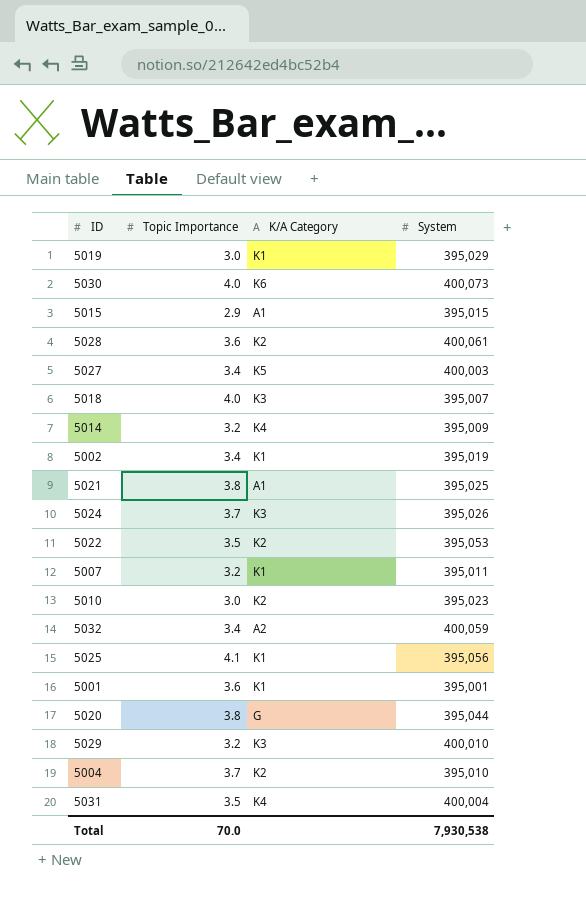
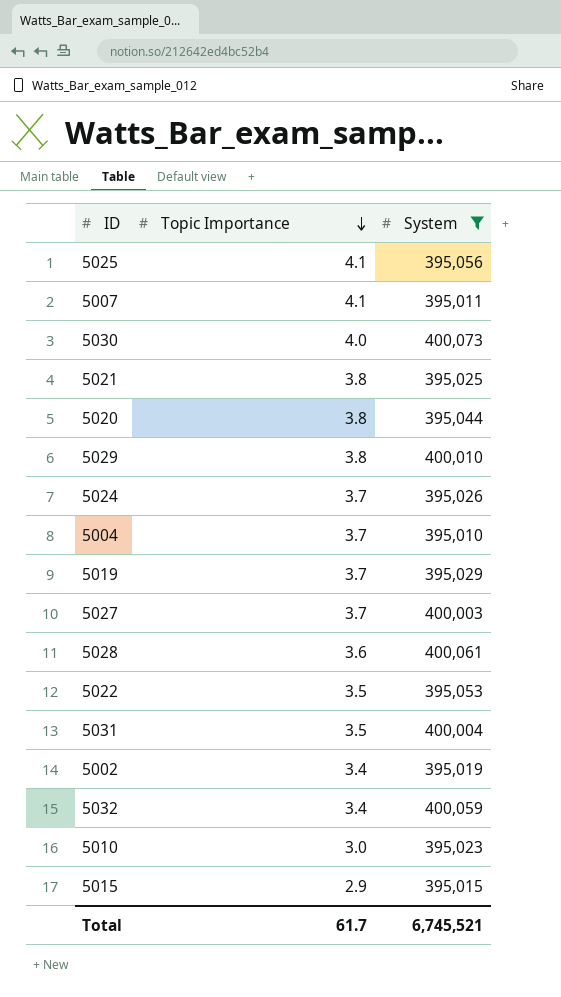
filter: none -> System >= 395,010
row order: none -> Topic Importance descending
column K/A Category | position: 3 -> none
5007 | Topic Importance: 3.2 -> 4.1
5029 | Topic Importance: 3.2 -> 3.8
5019 | Topic Importance: 3.0 -> 3.7
5027 | Topic Importance: 3.4 -> 3.7
Total | Topic Importance: 70.0 -> 61.7
Total | System: 7,930,538 -> 6,745,521

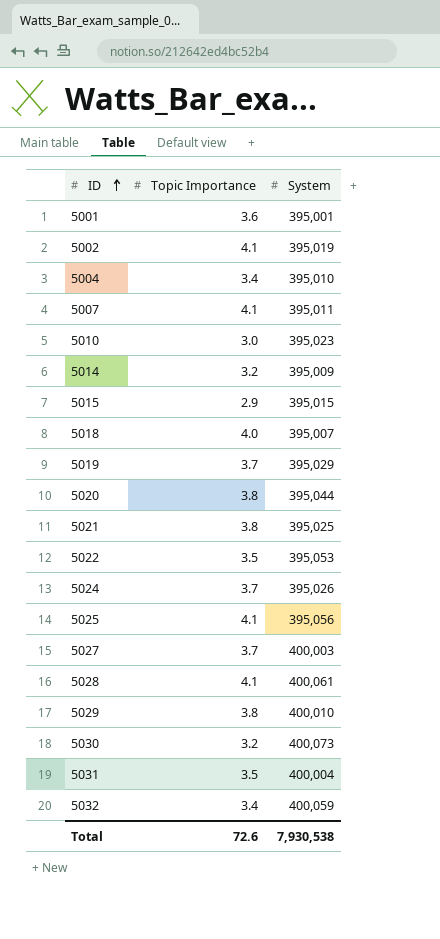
filter: System >= 395,010 -> none
row order: Topic Importance descending -> ID ascending
5002 | Topic Importance: 3.4 -> 4.1
5004 | Topic Importance: 3.7 -> 3.4
5028 | Topic Importance: 3.6 -> 4.1
5030 | Topic Importance: 4.0 -> 3.2
Total | Topic Importance: 61.7 -> 72.6
Total | System: 6,745,521 -> 7,930,538

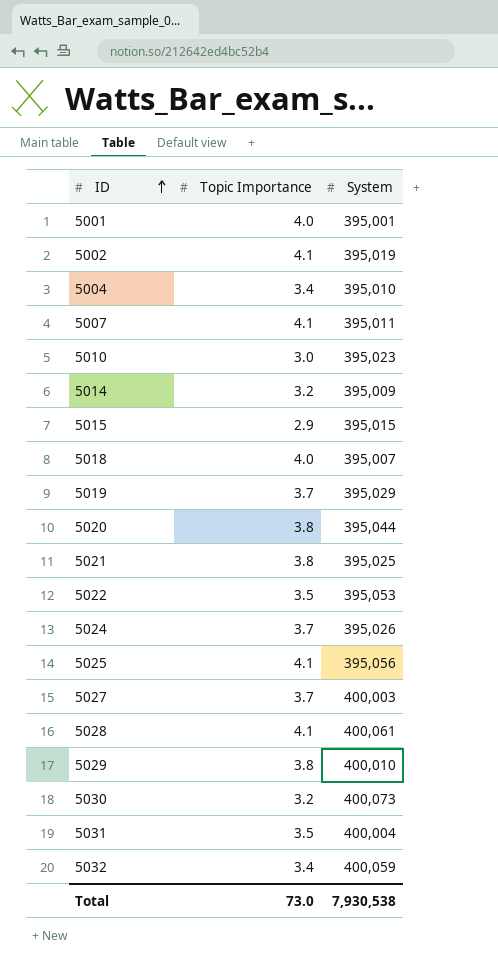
5001 | Topic Importance: 3.6 -> 4.0
Total | Topic Importance: 72.6 -> 73.0

